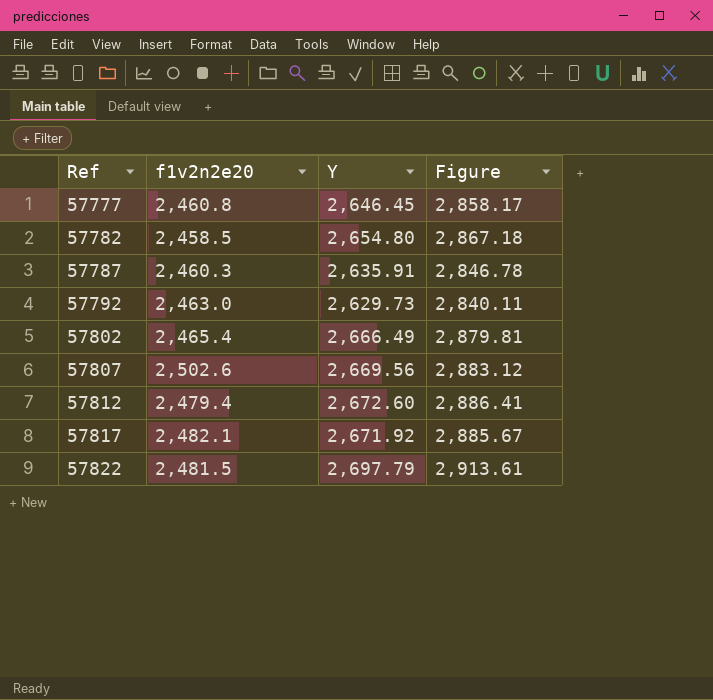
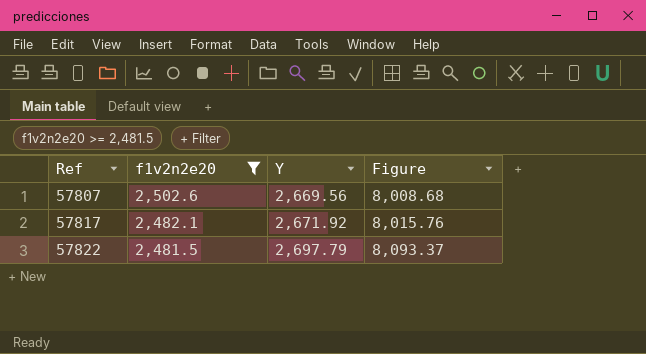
filter: none -> f1v2n2e20 >= 2,481.5
column Figure | formula: [Y] * 1.08 -> [Y] * 3

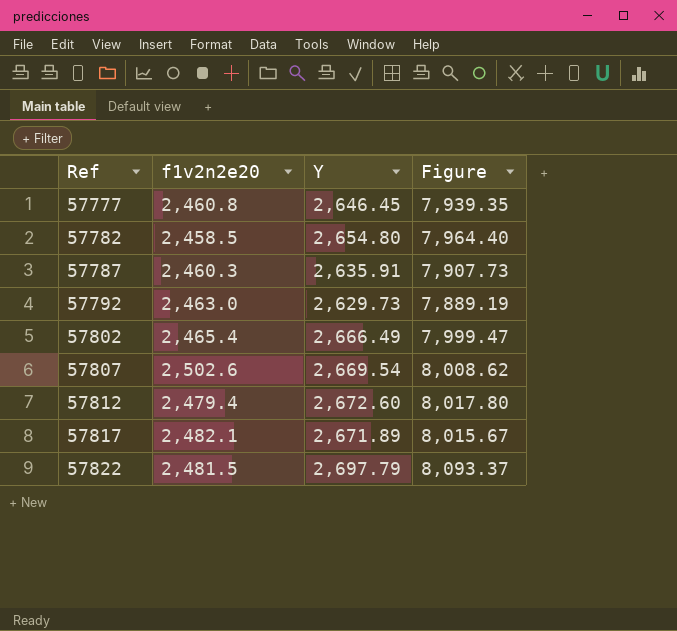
filter: f1v2n2e20 >= 2,481.5 -> none
57807 | Y: 2,669.56 -> 2,669.54
57807 | Figure: 8,008.68 -> 8,008.62
57817 | Y: 2,671.92 -> 2,671.89
57817 | Figure: 8,015.76 -> 8,015.67

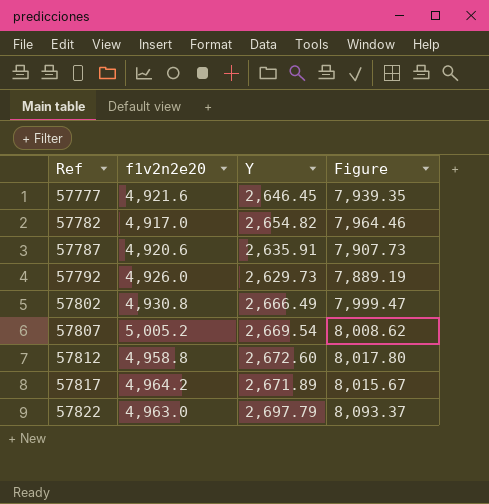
57777 | f1v2n2e20: 2,460.8 -> 4,921.6
57782 | f1v2n2e20: 2,458.5 -> 4,917.0
57782 | Y: 2,654.80 -> 2,654.82
57782 | Figure: 7,964.40 -> 7,964.46
57787 | f1v2n2e20: 2,460.3 -> 4,920.6
57792 | f1v2n2e20: 2,463.0 -> 4,926.0
57802 | f1v2n2e20: 2,465.4 -> 4,930.8
57807 | f1v2n2e20: 2,502.6 -> 5,005.2
57812 | f1v2n2e20: 2,479.4 -> 4,958.8
57817 | f1v2n2e20: 2,482.1 -> 4,964.2
57822 | f1v2n2e20: 2,481.5 -> 4,963.0

